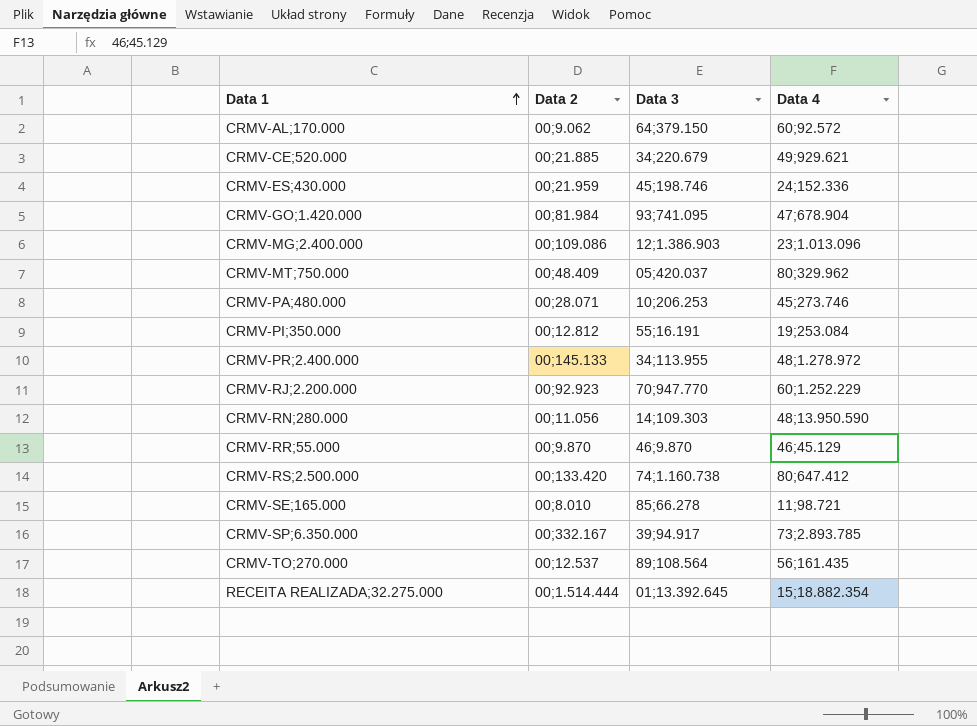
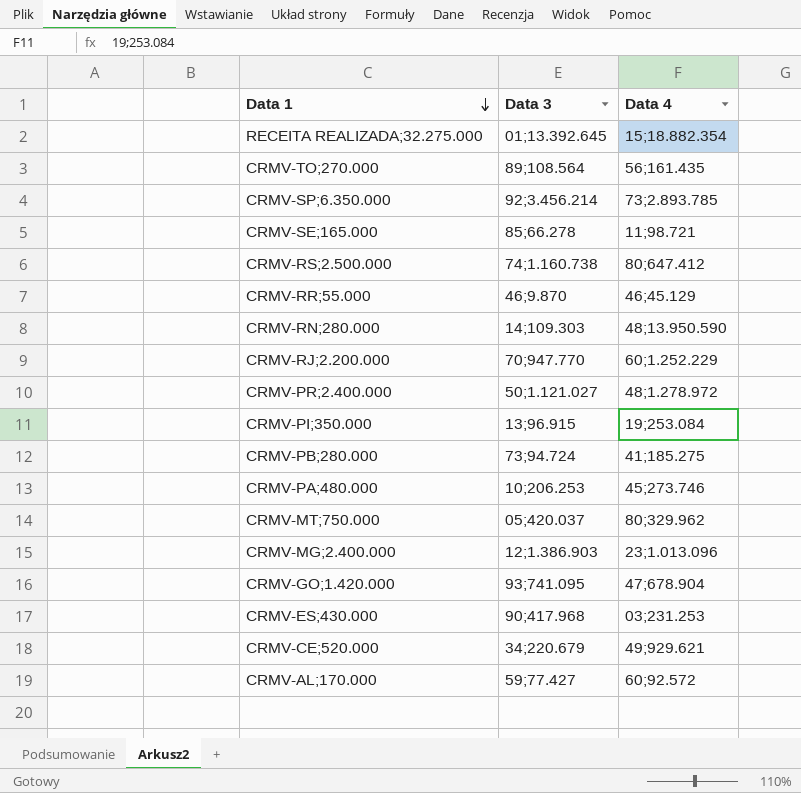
row order: Data 1 ascending -> Data 1 descending
column Data 2 | position: 2 -> none
CRMV-SP;6.350.000 | Data 3: 39;94.917 -> 92;3.456.214
CRMV-PR;2.400.000 | Data 3: 34;113.955 -> 50;1.121.027
CRMV-PI;350.000 | Data 3: 55;16.191 -> 13;96.915
row CRMV-PB;280.000: none -> 73;94.724 | 41;185.275
CRMV-ES;430.000 | Data 3: 45;198.746 -> 90;417.968
CRMV-ES;430.000 | Data 4: 24;152.336 -> 03;231.253
CRMV-AL;170.000 | Data 3: 64;379.150 -> 59;77.427

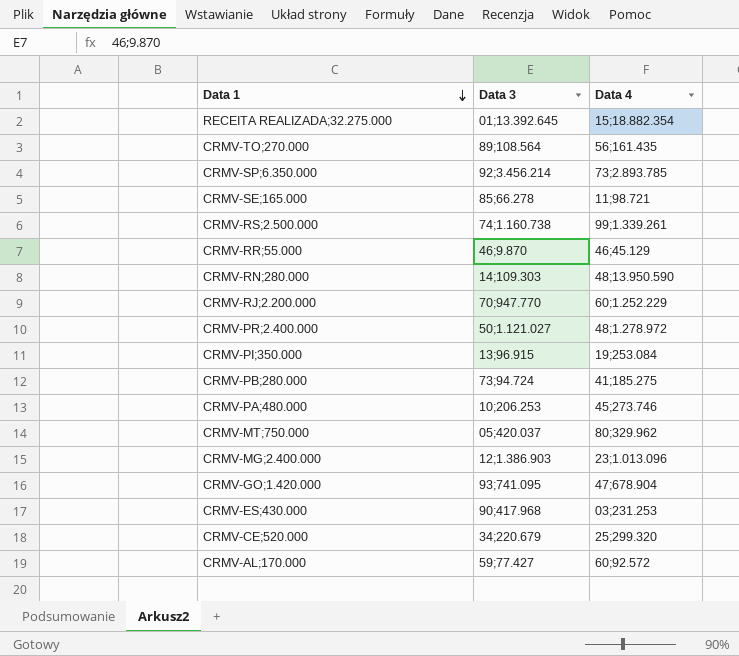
CRMV-RS;2.500.000 | Data 4: 80;647.412 -> 99;1.339.261
CRMV-CE;520.000 | Data 4: 49;929.621 -> 25;299.320

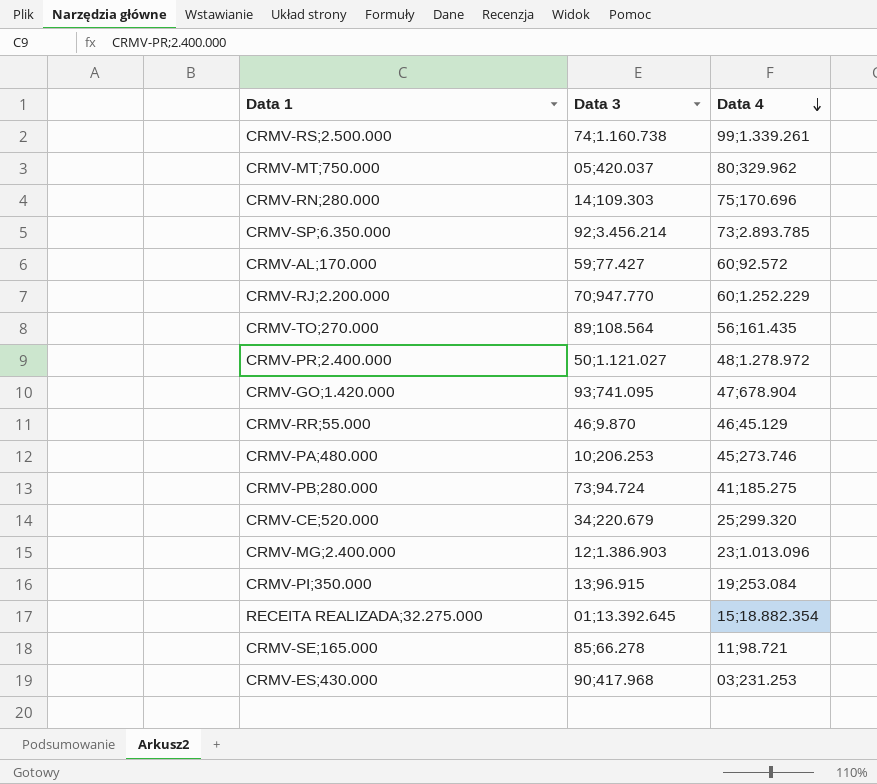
row order: Data 1 descending -> Data 4 descending
CRMV-RN;280.000 | Data 4: 48;13.950.590 -> 75;170.696

